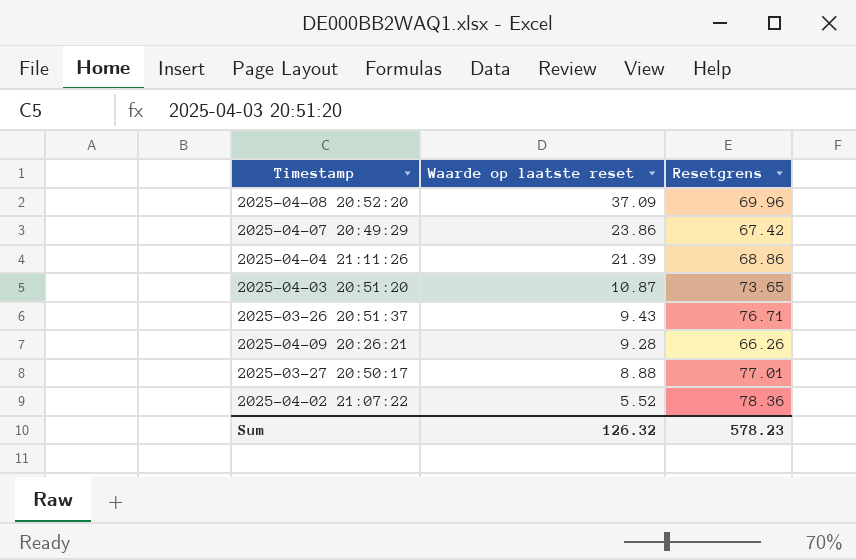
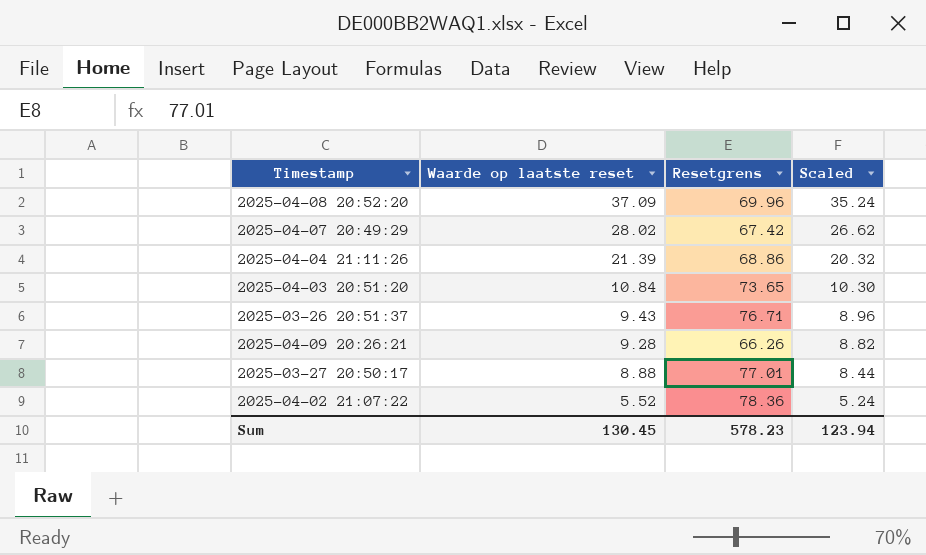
column Scaled | formula: none -> [Waarde op laatste reset] * 0.95
2025-04-07 20:49:29 | Waarde op laatste reset: 23.86 -> 28.02
2025-04-03 20:51:20 | Waarde op laatste reset: 10.87 -> 10.84
Sum | Waarde op laatste reset: 126.32 -> 130.45

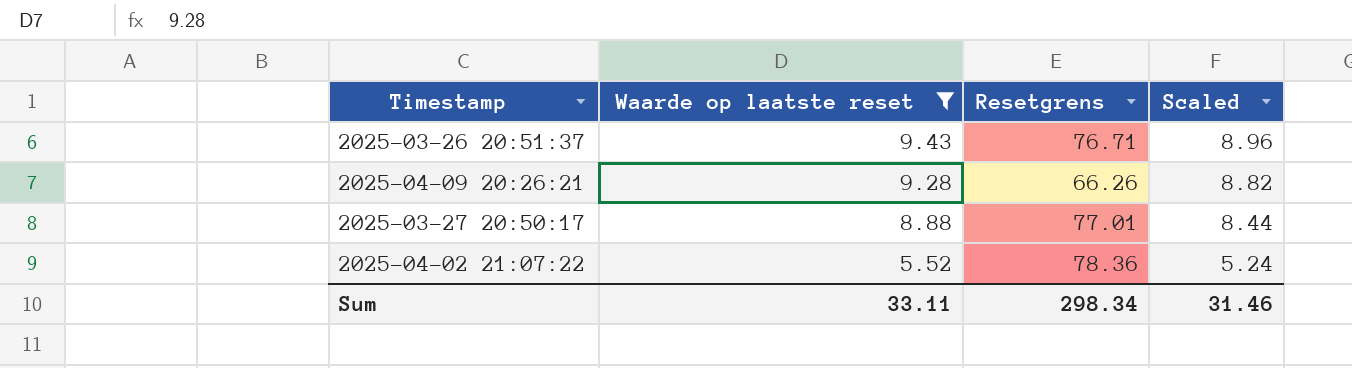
filter: none -> Waarde op laatste reset <= 9.43
Sum | Waarde op laatste reset: 130.45 -> 33.11
Sum | Resetgrens: 578.23 -> 298.34
Sum | Scaled: 123.94 -> 31.46

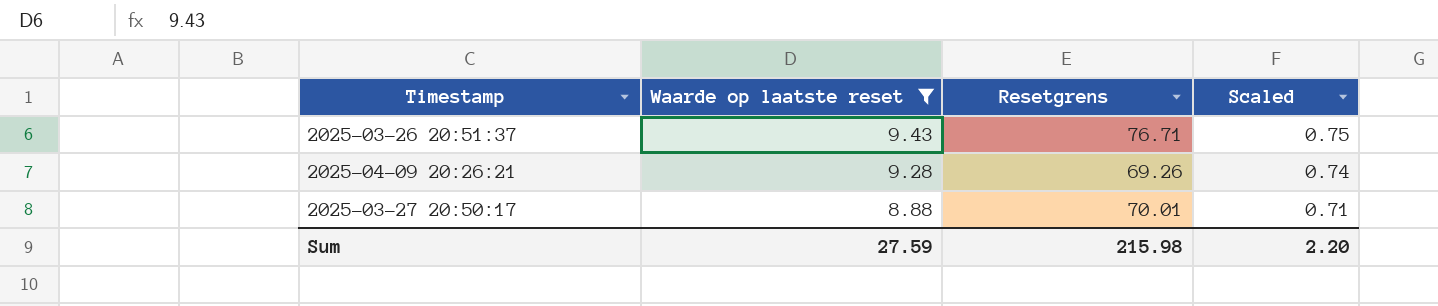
column Scaled | formula: [Waarde op laatste reset] * 0.95 -> [Waarde op laatste reset] * 0.08
row 2025-04-02 21:07:22: 5.52 | 78.36 | 5.24 -> none
2025-04-09 20:26:21 | Resetgrens: 66.26 -> 69.26
2025-03-27 20:50:17 | Resetgrens: 77.01 -> 70.01
Sum | Waarde op laatste reset: 33.11 -> 27.59
Sum | Resetgrens: 298.34 -> 215.98
Sum | Scaled: 31.46 -> 2.20

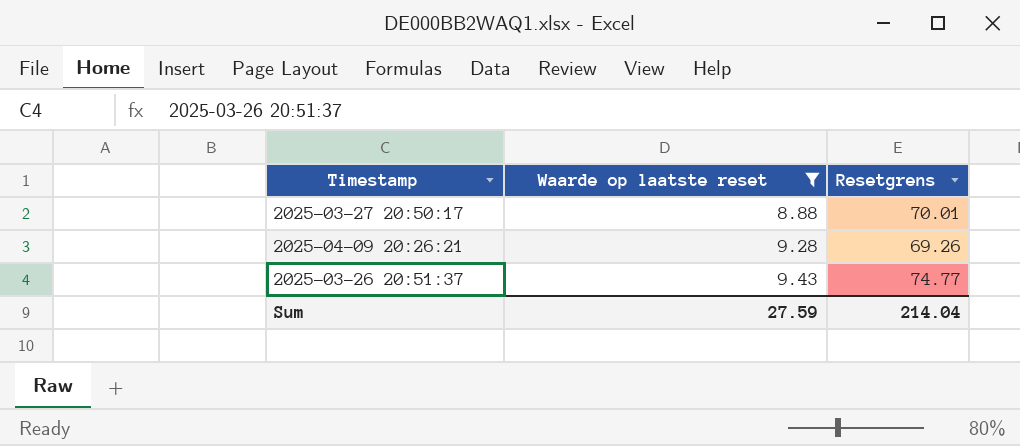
row order: Waarde op laatste reset descending -> Waarde op laatste reset ascending
column Scaled | formula: [Waarde op laatste reset] * 0.08 -> none
2025-03-26 20:51:37 | Resetgrens: 76.71 -> 74.77
Sum | Resetgrens: 215.98 -> 214.04

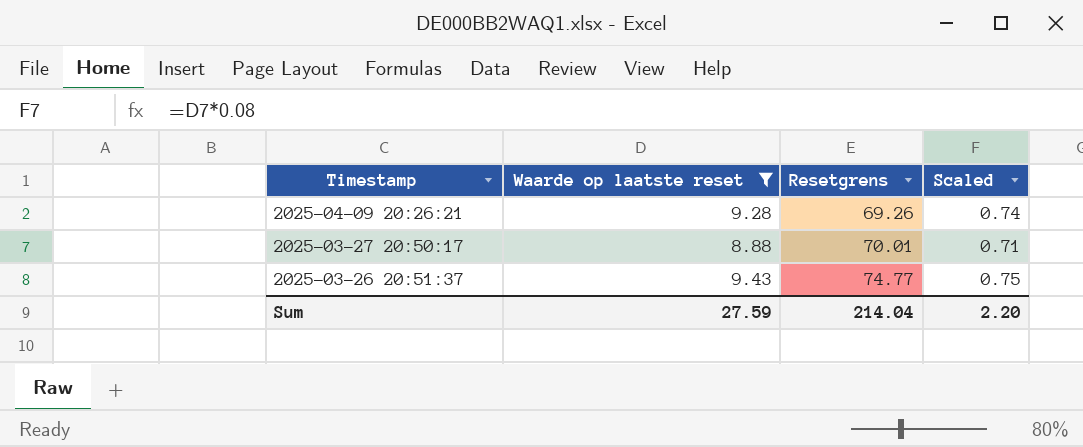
row order: Waarde op laatste reset ascending -> Timestamp descending
column Scaled | formula: none -> [Waarde op laatste reset] * 0.08

